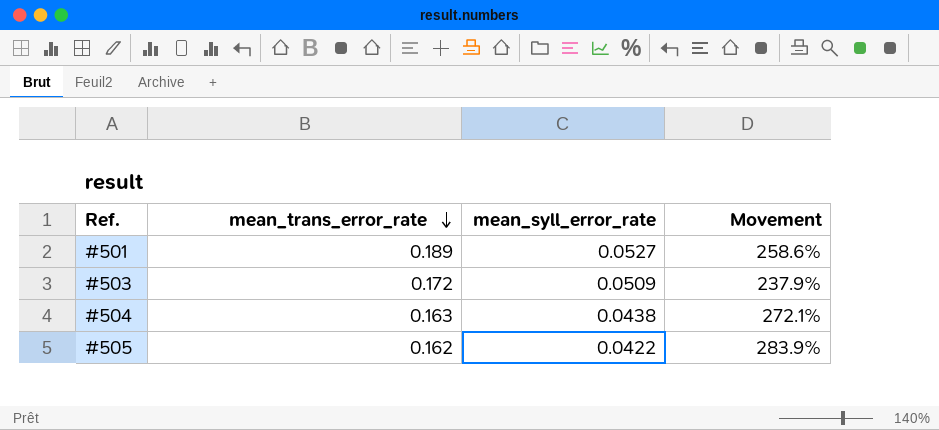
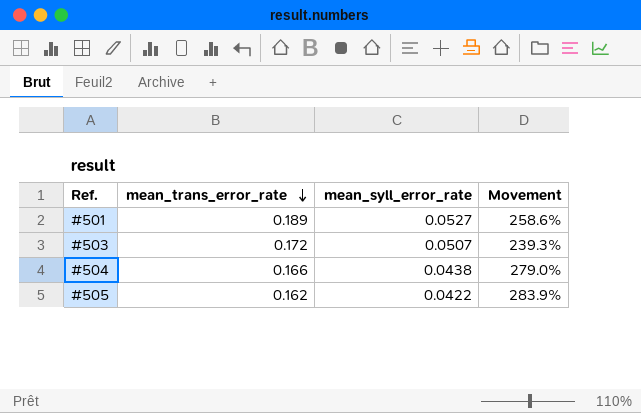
#503 | mean_syll_error_rate: 0.0509 -> 0.0507
#503 | Movement: 237.9% -> 239.3%
#504 | mean_trans_error_rate: 0.163 -> 0.166
#504 | Movement: 272.1% -> 279.0%

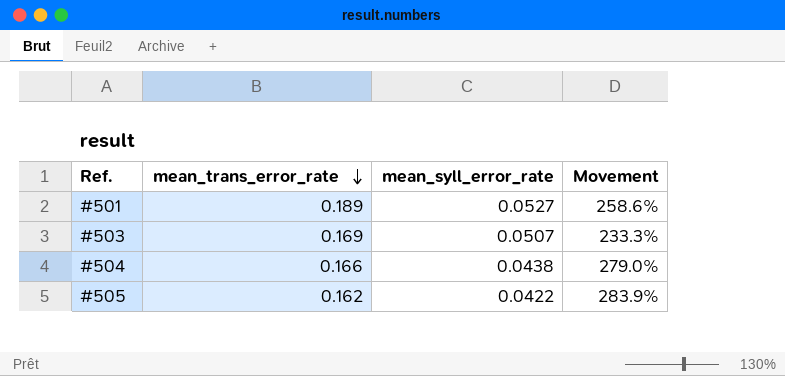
#503 | mean_trans_error_rate: 0.172 -> 0.169
#503 | Movement: 239.3% -> 233.3%

